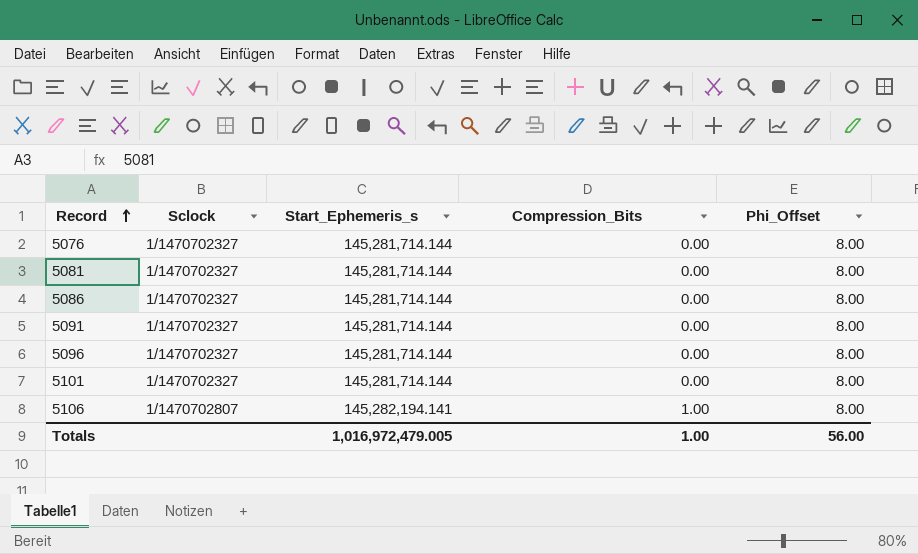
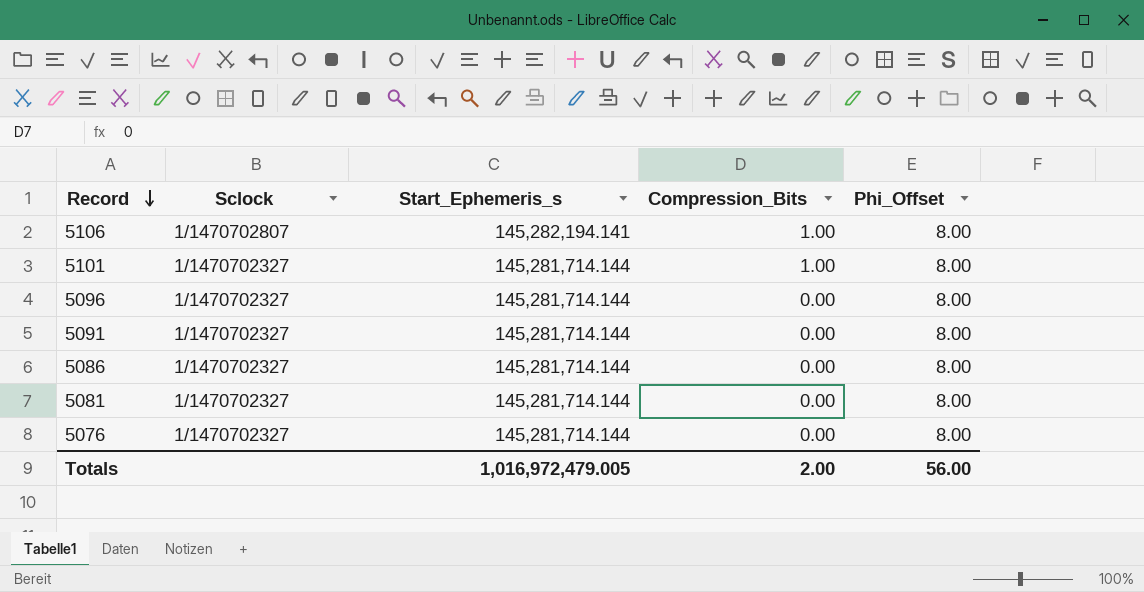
row order: Record ascending -> Record descending
5101 | Compression_Bits: 0.00 -> 1.00
Totals | Compression_Bits: 1.00 -> 2.00

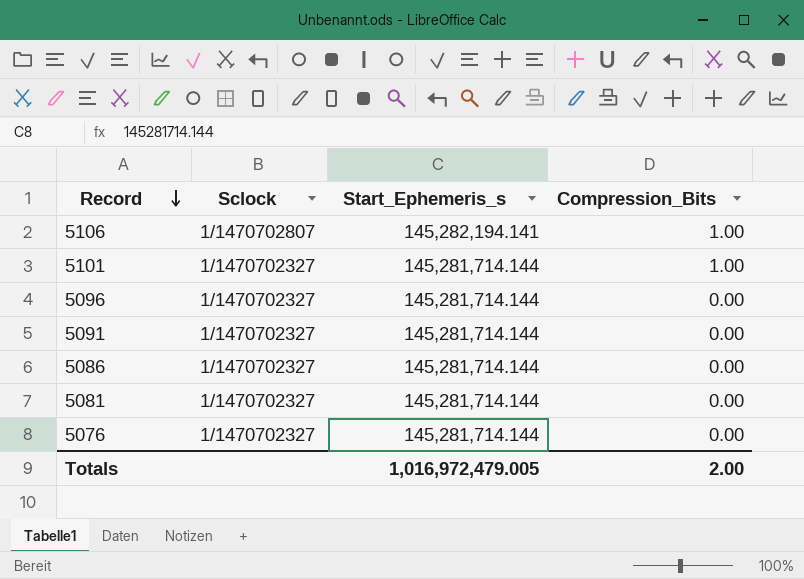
column Phi_Offset | position: 5 -> none

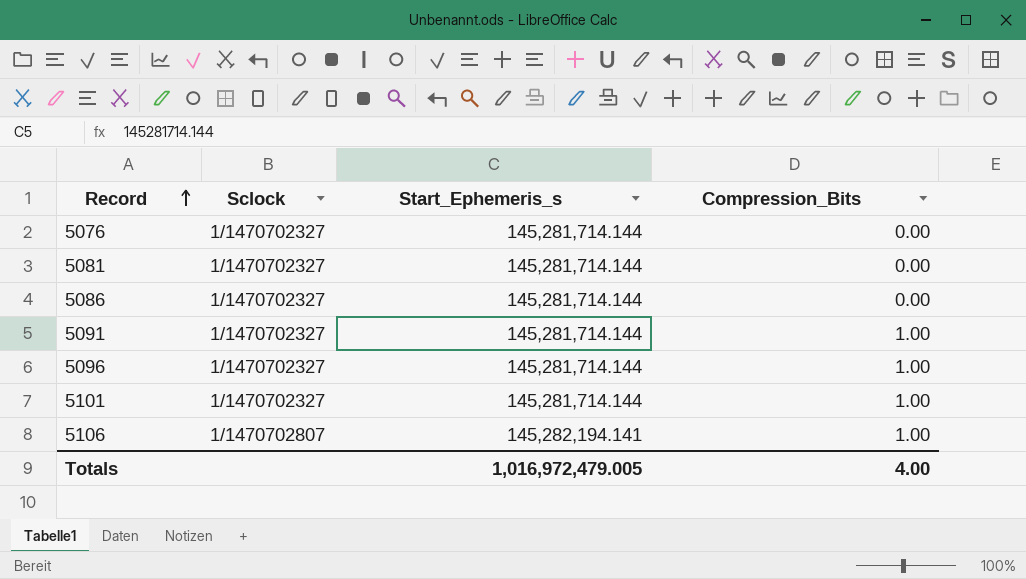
row order: Record descending -> Record ascending
5091 | Compression_Bits: 0.00 -> 1.00
5096 | Compression_Bits: 0.00 -> 1.00
Totals | Compression_Bits: 2.00 -> 4.00

